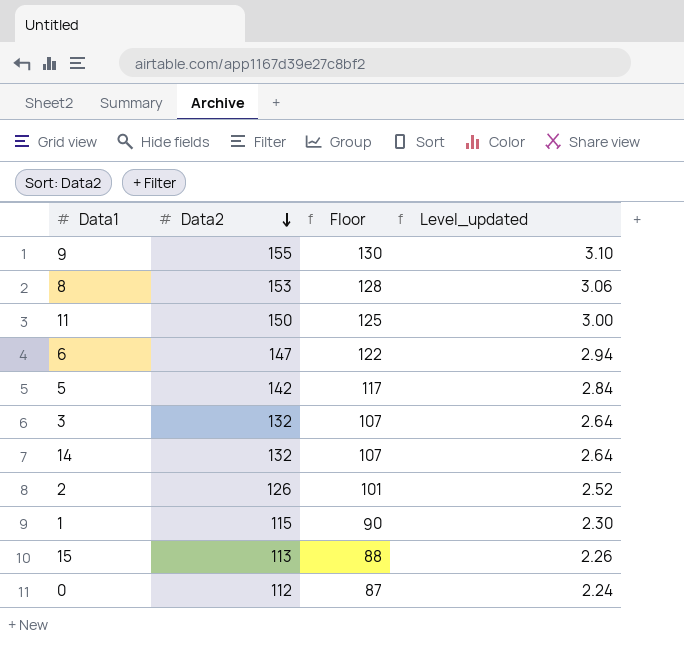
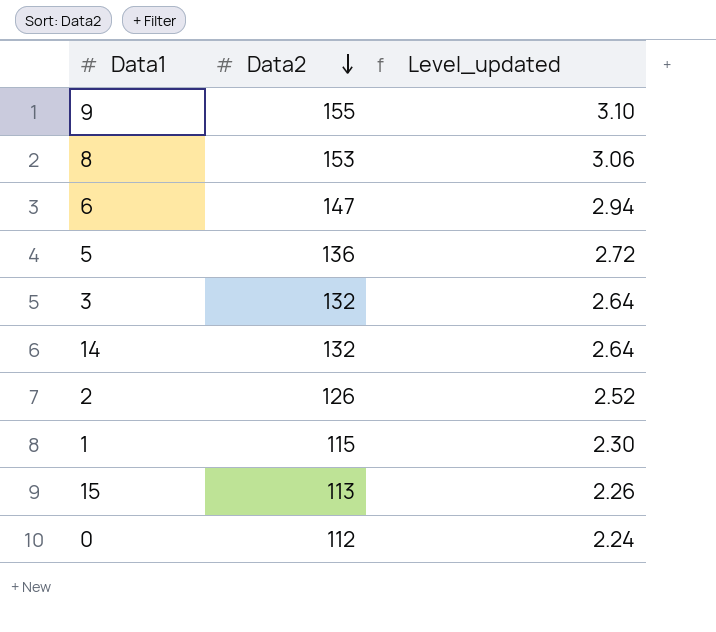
column Floor | formula: [Data2] - 25 -> none
row 11: 150 | 125 | 3.00 -> none
5 | Data2: 142 -> 136
5 | Level_updated: 2.84 -> 2.72

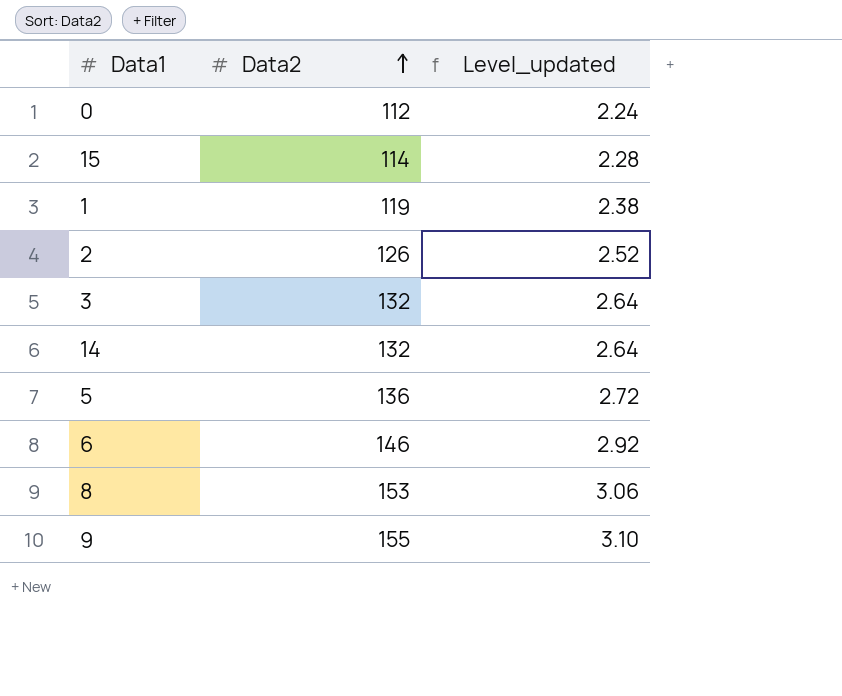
row order: Data2 descending -> Data2 ascending
15 | Data2: 113 -> 114
15 | Level_updated: 2.26 -> 2.28
1 | Data2: 115 -> 119
1 | Level_updated: 2.30 -> 2.38
6 | Data2: 147 -> 146
6 | Level_updated: 2.94 -> 2.92

